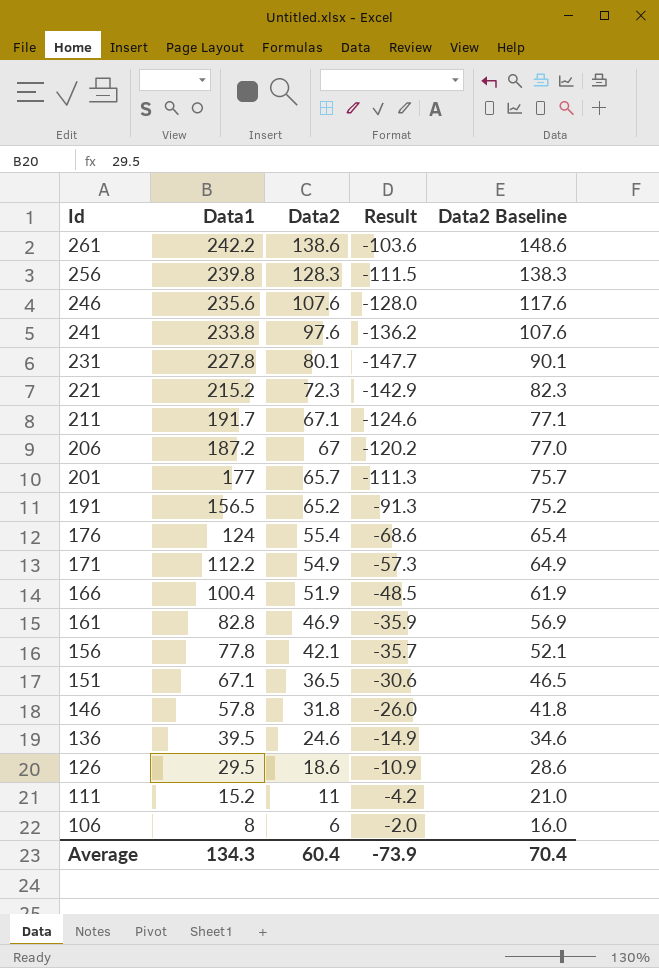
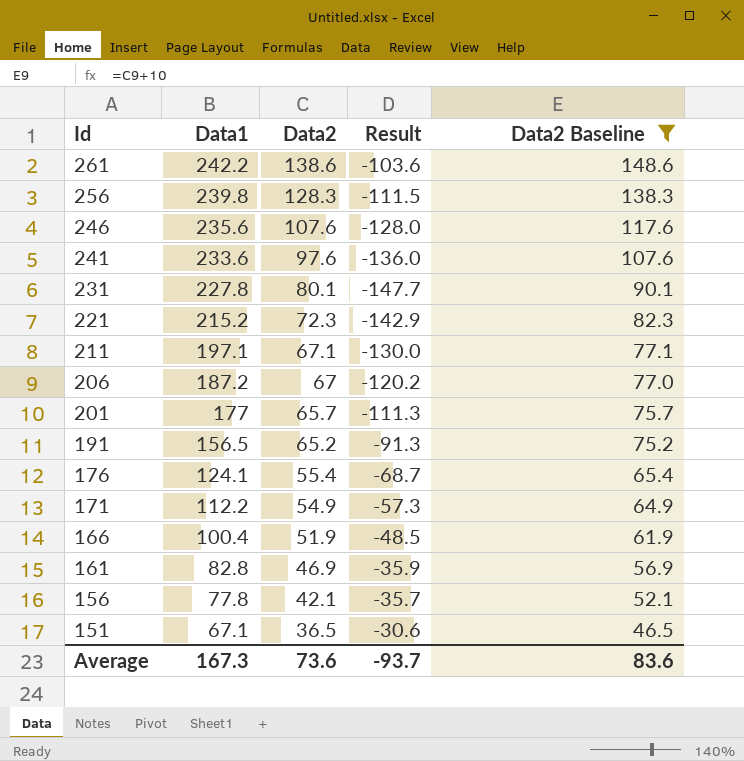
filter: none -> Data2 Baseline >= 46.5
241 | Data1: 233.8 -> 233.6
241 | Result: -136.2 -> -136.0
211 | Data1: 191.7 -> 197.1
211 | Result: -124.6 -> -130.0
176 | Data1: 124 -> 124.1
176 | Result: -68.6 -> -68.7
Average | Data1: 134.3 -> 167.3
Average | Data2: 60.4 -> 73.6
Average | Result: -73.9 -> -93.7
Average | Data2 Baseline: 70.4 -> 83.6

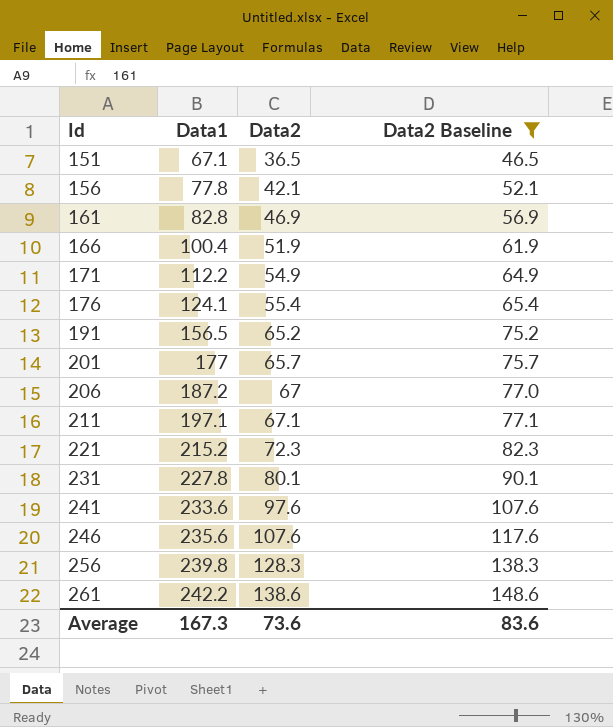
row order: Id descending -> Id ascending
column Result | formula: [Data2] - [Data1] -> none

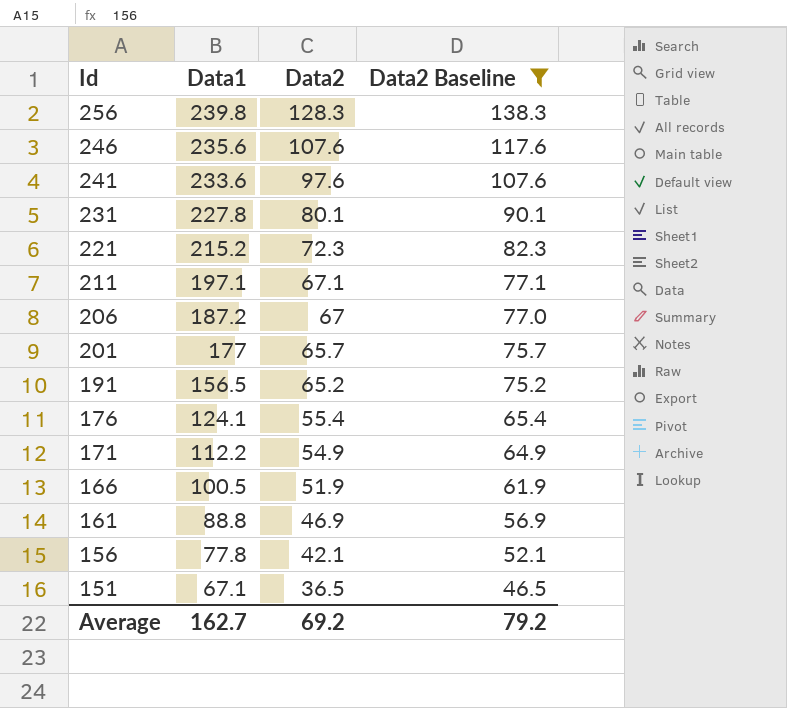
row order: Id ascending -> Id descending
row 261: 242.2 | 138.6 | 148.6 -> none
166 | Data1: 100.4 -> 100.5
161 | Data1: 82.8 -> 88.8
Average | Data1: 167.3 -> 162.7
Average | Data2: 73.6 -> 69.2
Average | Data2 Baseline: 83.6 -> 79.2

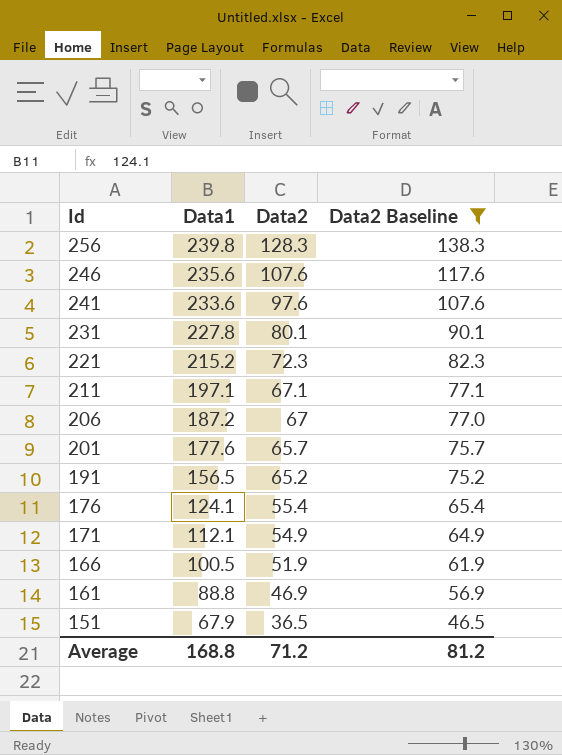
row 156: 77.8 | 42.1 | 52.1 -> none
201 | Data1: 177 -> 177.6
171 | Data1: 112.2 -> 112.1
151 | Data1: 67.1 -> 67.9
Average | Data1: 162.7 -> 168.8
Average | Data2: 69.2 -> 71.2
Average | Data2 Baseline: 79.2 -> 81.2

